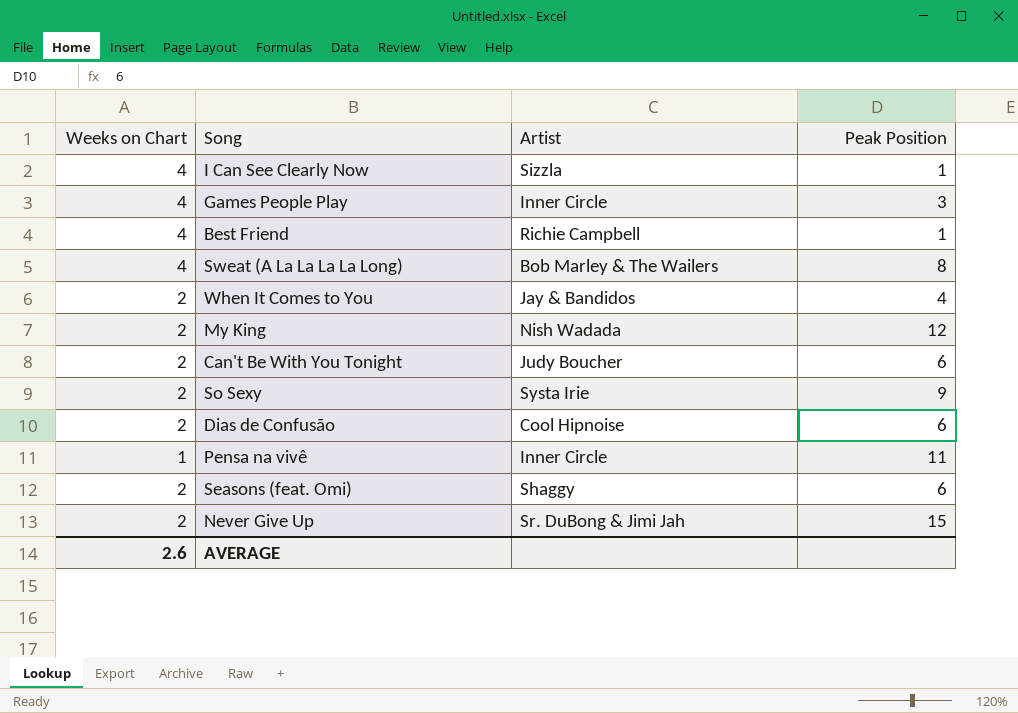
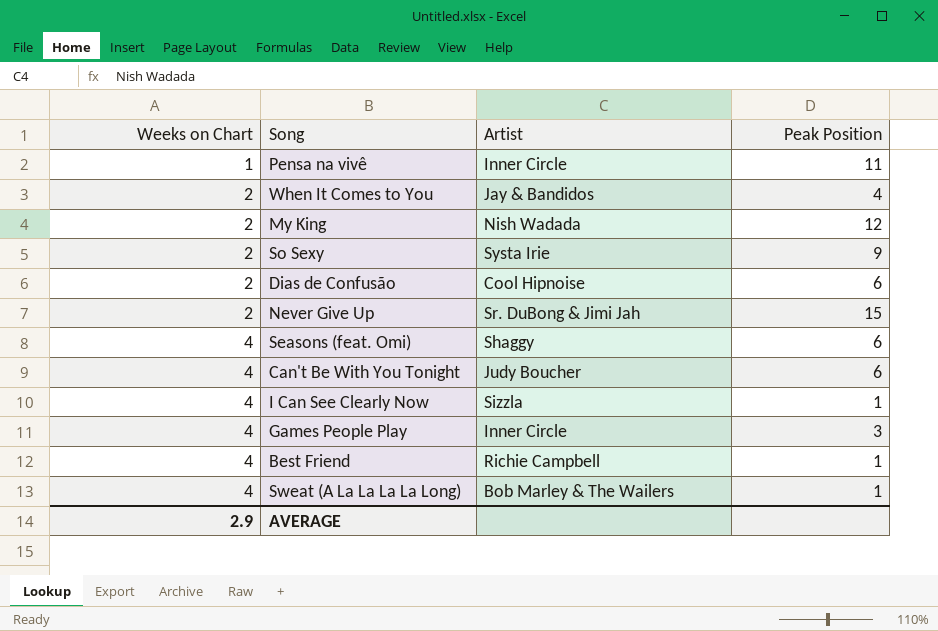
row order: none -> Weeks on Chart ascending
Seasons (feat. Omi) | Weeks on Chart: 2 -> 4
Can't Be With You Tonight | Weeks on Chart: 2 -> 4
Sweat (A La La La La Long) | Peak Position: 8 -> 1
AVERAGE | Weeks on Chart: 2.6 -> 2.9

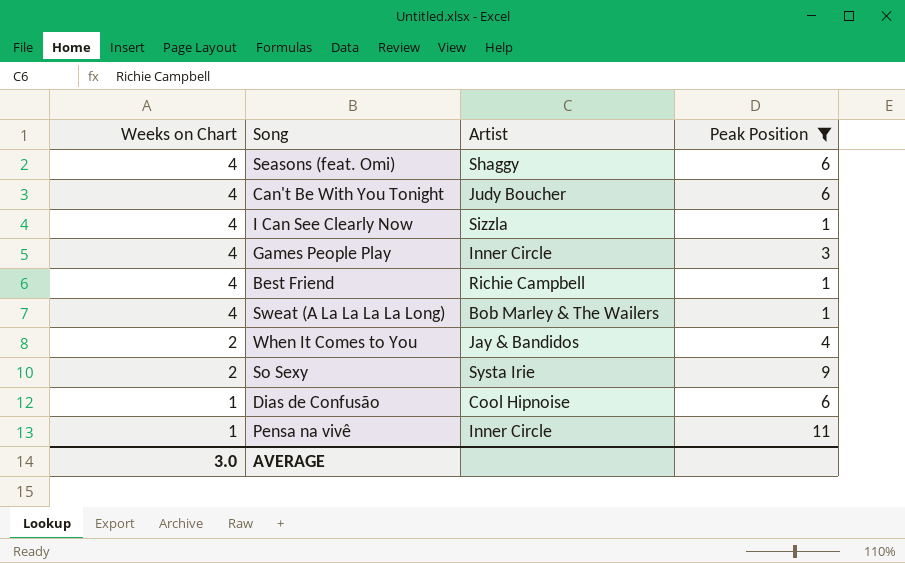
filter: none -> Peak Position <= 11
row order: Weeks on Chart ascending -> Weeks on Chart descending
Dias de Confusão | Weeks on Chart: 2 -> 1
AVERAGE | Weeks on Chart: 2.9 -> 3.0

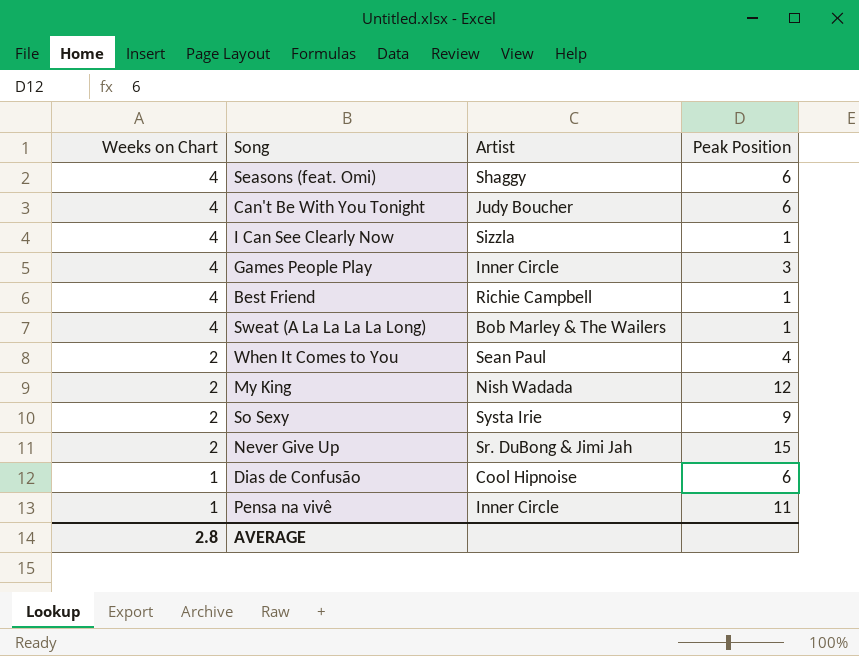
filter: Peak Position <= 11 -> none
When It Comes to You | Artist: Jay & Bandidos -> Sean Paul
AVERAGE | Weeks on Chart: 3.0 -> 2.8

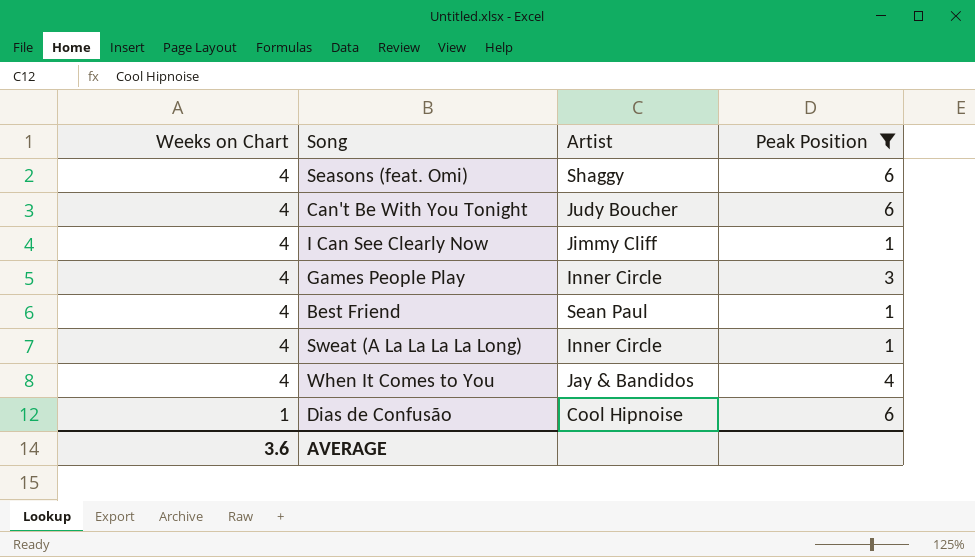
filter: none -> Peak Position <= 6
I Can See Clearly Now | Artist: Sizzla -> Jimmy Cliff
Best Friend | Artist: Richie Campbell -> Sean Paul
Sweat (A La La La La Long) | Artist: Bob Marley & The Wailers -> Inner Circle
When It Comes to You | Weeks on Chart: 2 -> 4
When It Comes to You | Artist: Sean Paul -> Jay & Bandidos
AVERAGE | Weeks on Chart: 2.8 -> 3.6

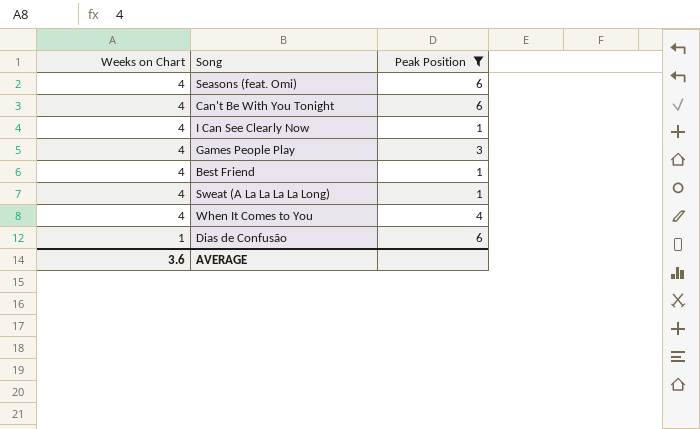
column Artist | position: 3 -> none

